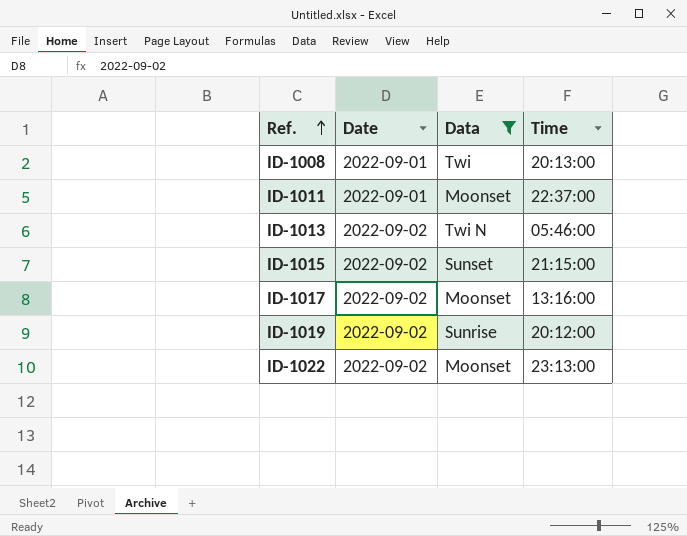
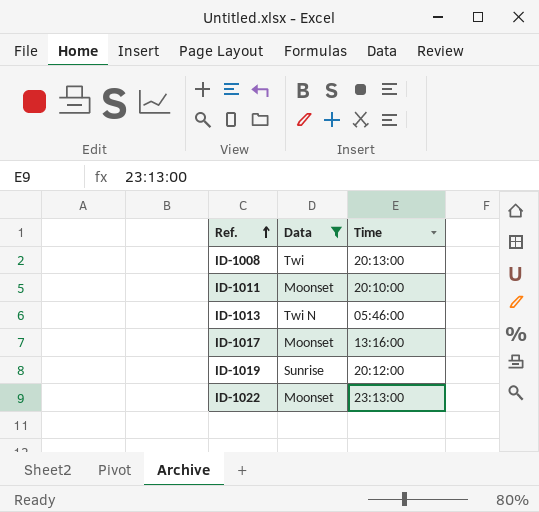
column Date | position: 2 -> none
row ID-1015: 2022-09-02 | Sunset | 21:15:00 -> none
ID-1011 | Time: 22:37:00 -> 20:10:00

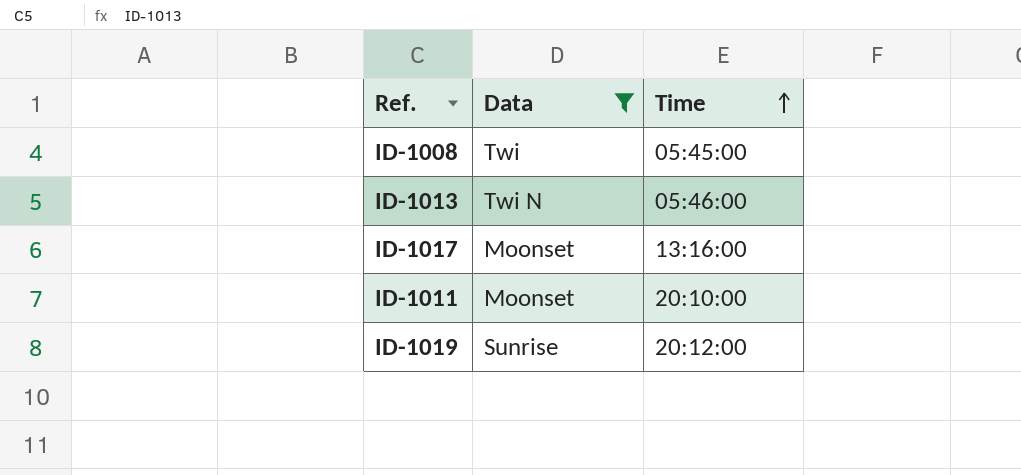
row order: Ref. ascending -> Time ascending
row ID-1022: Moonset | 23:13:00 -> none
ID-1008 | Time: 20:13:00 -> 05:45:00

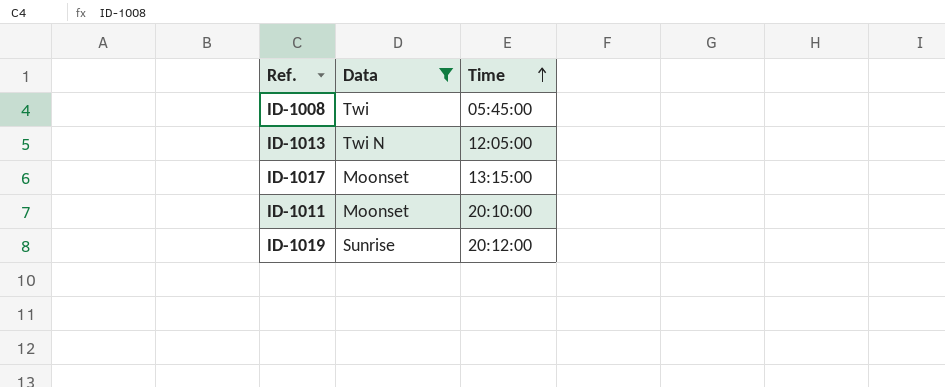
ID-1013 | Time: 05:46:00 -> 12:05:00
ID-1017 | Time: 13:16:00 -> 13:15:00

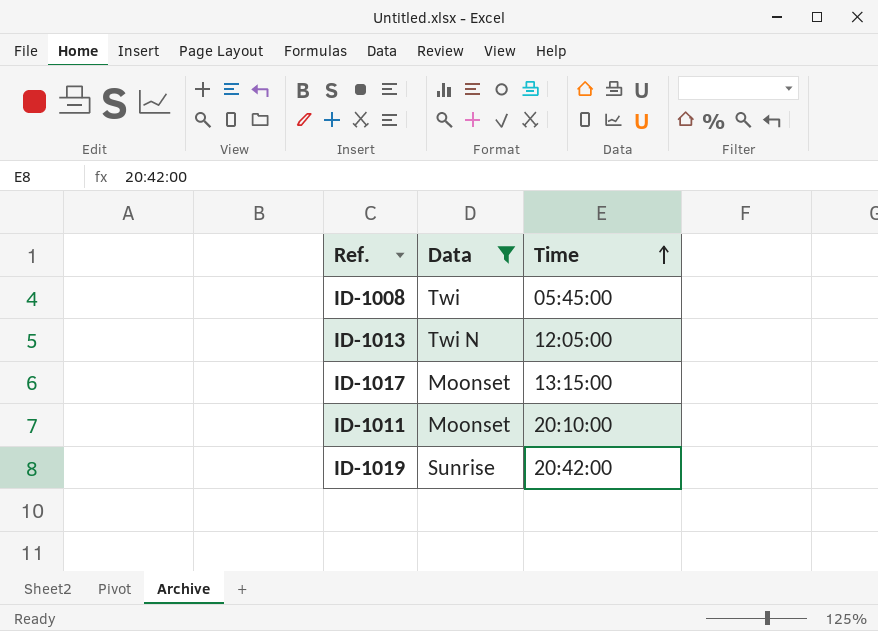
ID-1019 | Time: 20:12:00 -> 20:42:00

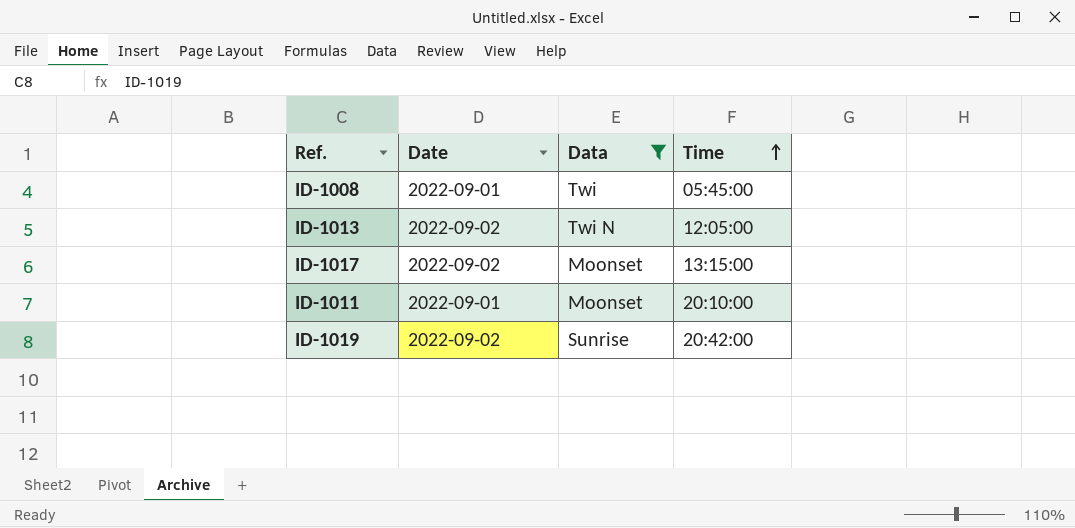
column Date | position: none -> 2

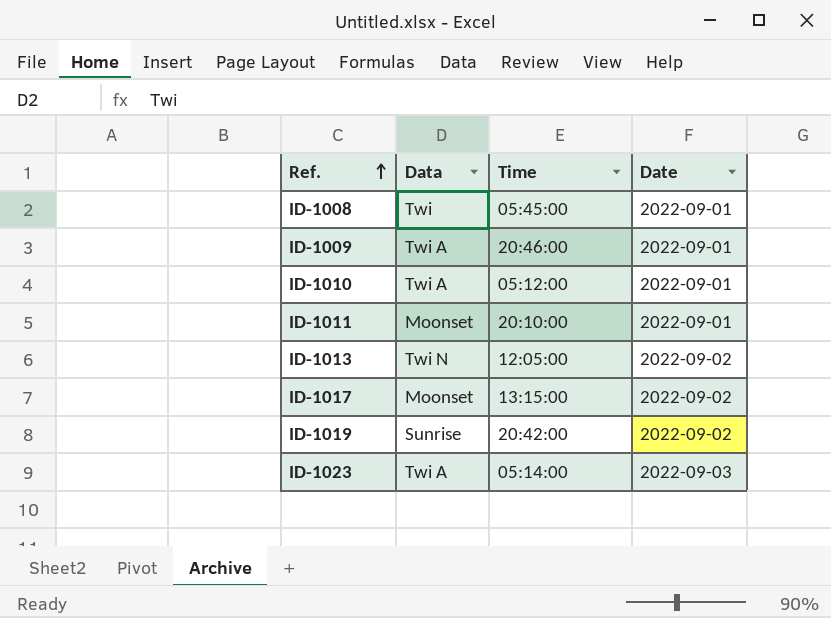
filter: Data != Twi A -> none
row order: Time ascending -> Ref. ascending
column Date | position: 2 -> 4

